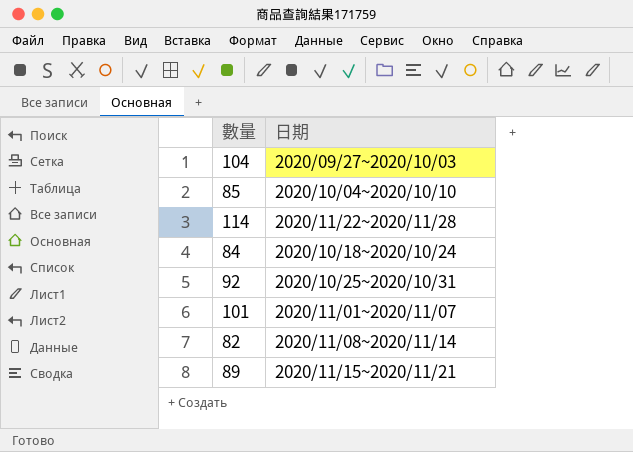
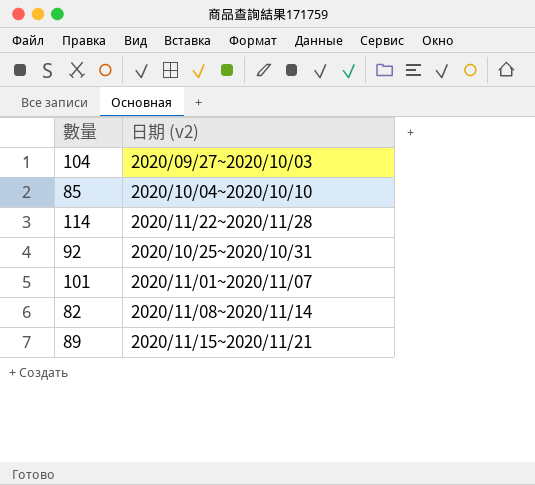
column name: 日期 -> 日期 (v2)
row 84: 2020/10/18~2020/10/24 -> none

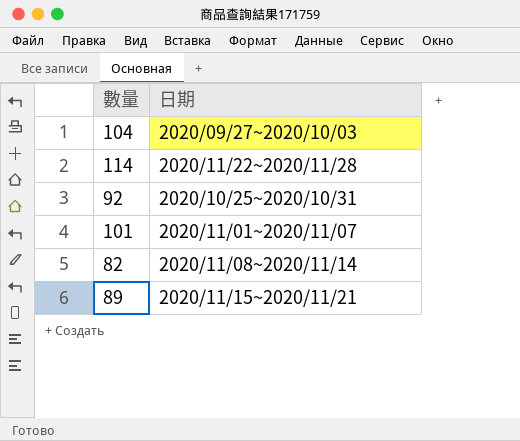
column name: 日期 (v2) -> 日期
row 85: 2020/10/04~2020/10/10 -> none

